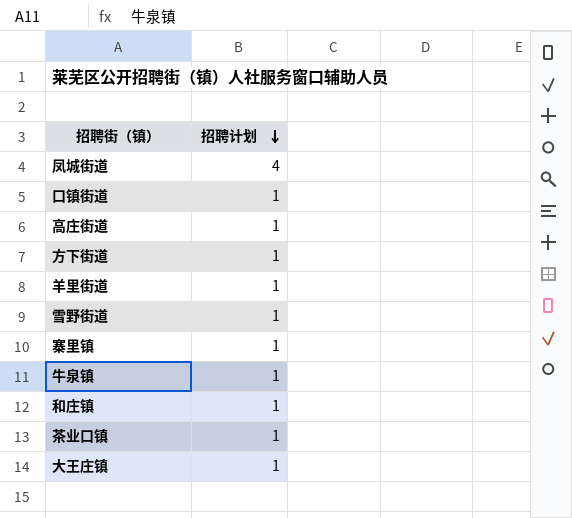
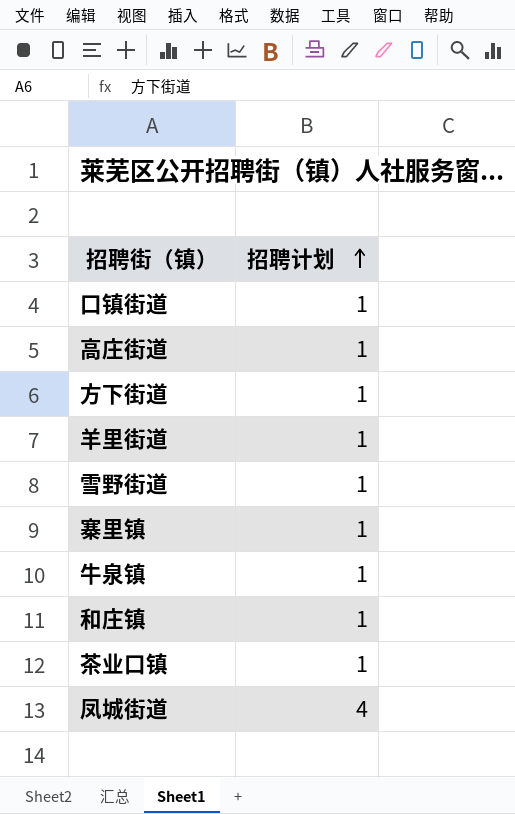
row order: 招聘计划 descending -> 招聘计划 ascending
row 大王庄镇: 1 -> none

